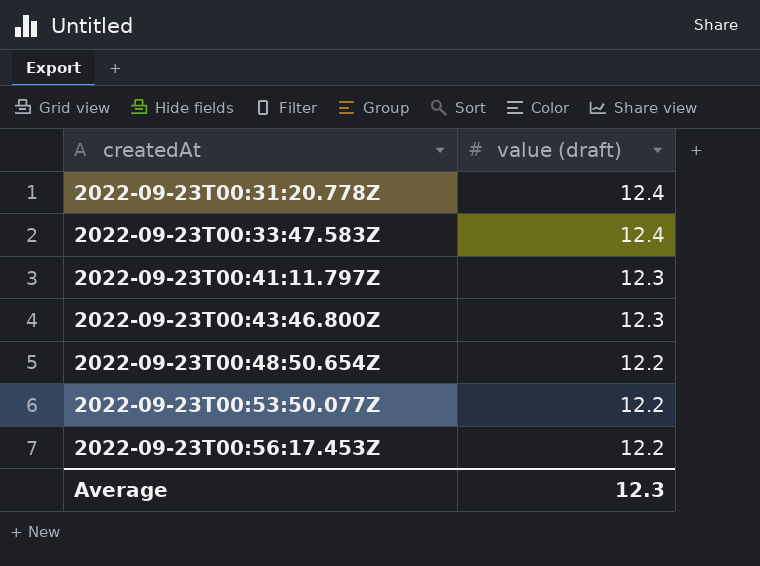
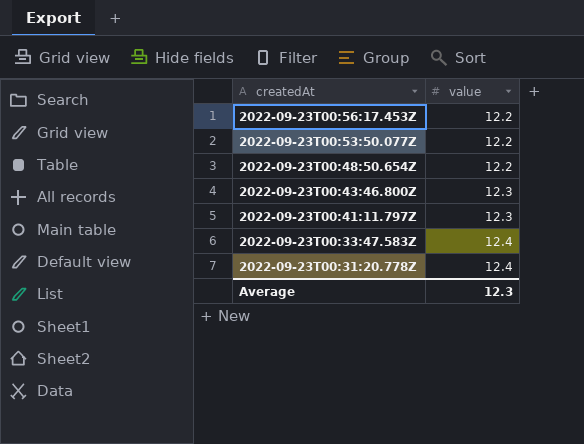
row order: createdAt ascending -> createdAt descending
column name: value (draft) -> value

